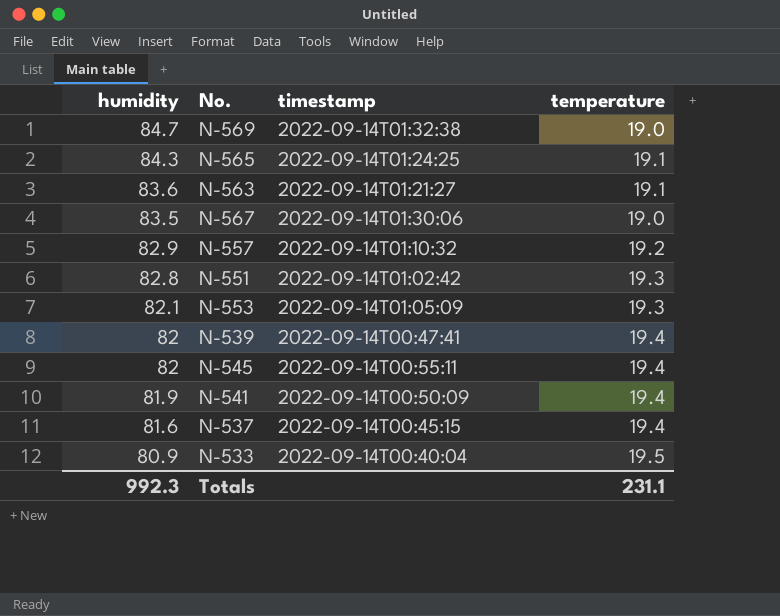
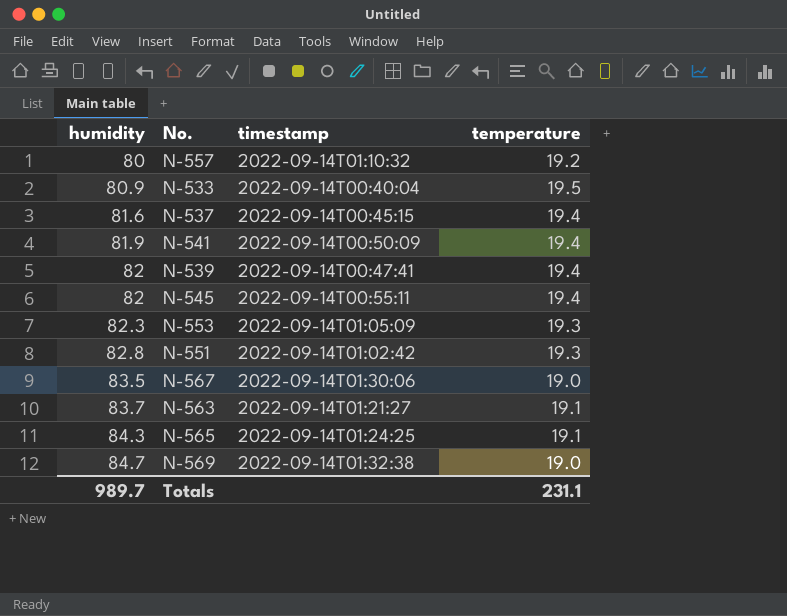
row order: humidity descending -> humidity ascending
N-557 | humidity: 82.9 -> 80
N-553 | humidity: 82.1 -> 82.3
N-563 | humidity: 83.6 -> 83.7
Totals | humidity: 992.3 -> 989.7

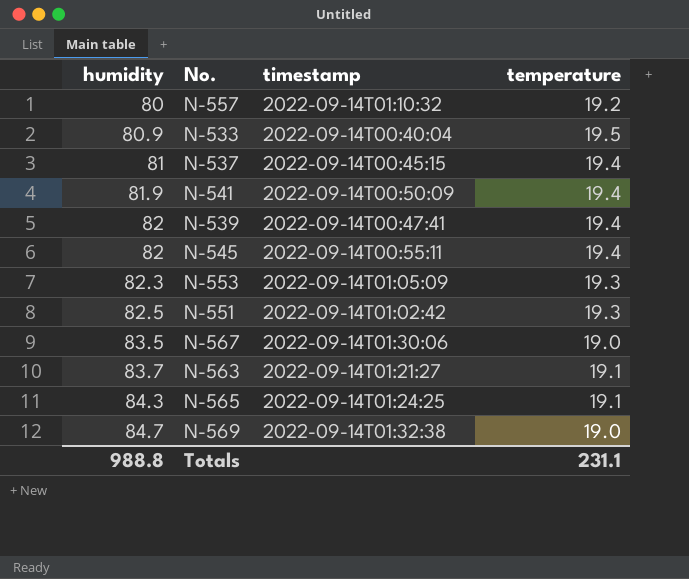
N-537 | humidity: 81.6 -> 81
N-551 | humidity: 82.8 -> 82.5
Totals | humidity: 989.7 -> 988.8

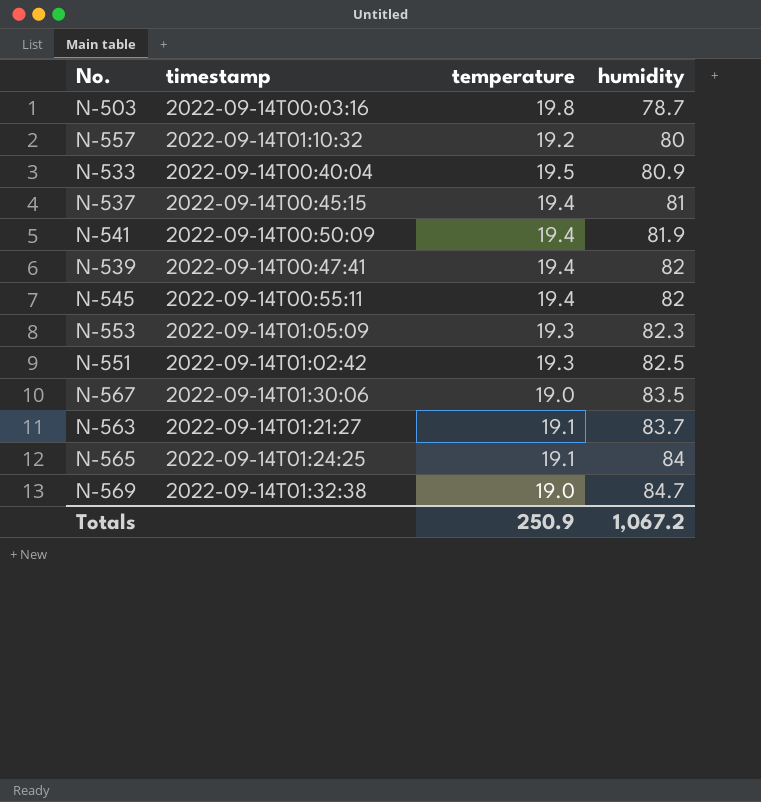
column humidity | position: 1 -> 4
row N-503: none -> 2022-09-14T00:03:16 | 19.8 | 78.7
N-565 | humidity: 84.3 -> 84
Totals | temperature: 231.1 -> 250.9
Totals | humidity: 988.8 -> 1,067.2

